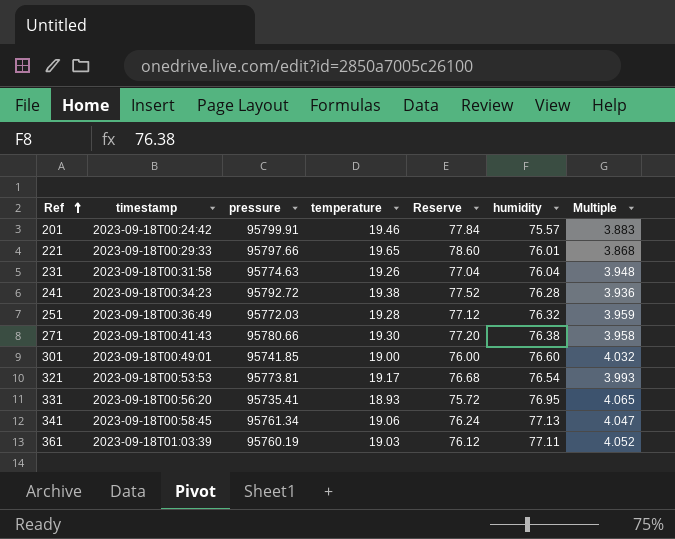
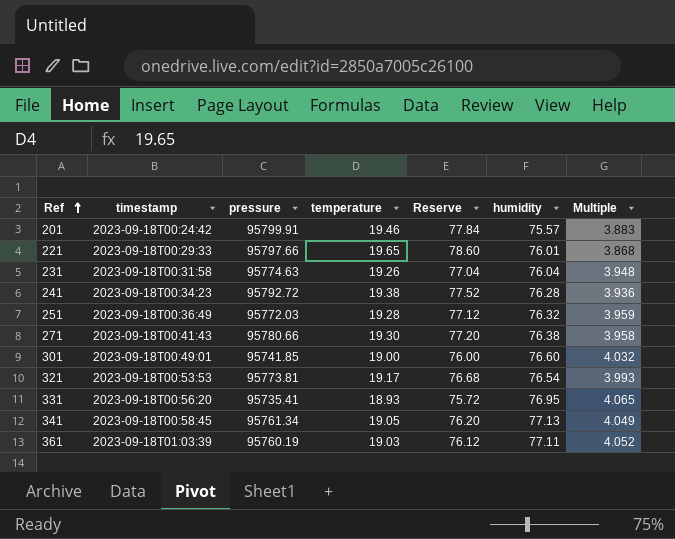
341 | temperature: 19.06 -> 19.05
341 | Reserve: 76.24 -> 76.20
341 | Multiple: 4.047 -> 4.049

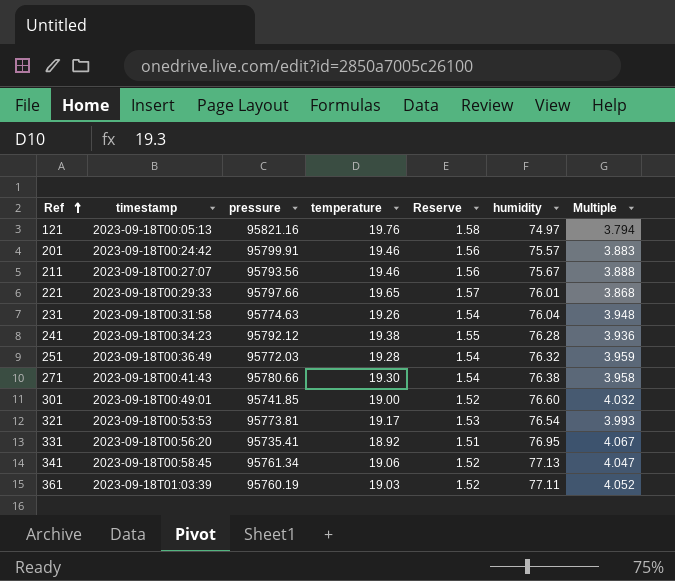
column Reserve | formula: [temperature] * 4 -> [temperature] * 0.08
row 121: none -> 2023-09-18T00:05:13 | 95821.16 | 19.76 | 1.58 | 74.97 | 3.794
row 211: none -> 2023-09-18T00:27:07 | 95793.56 | 19.46 | 1.56 | 75.67 | 3.888
241 | pressure: 95792.72 -> 95792.12
331 | temperature: 18.93 -> 18.92
331 | Multiple: 4.065 -> 4.067
341 | temperature: 19.05 -> 19.06
341 | Multiple: 4.049 -> 4.047

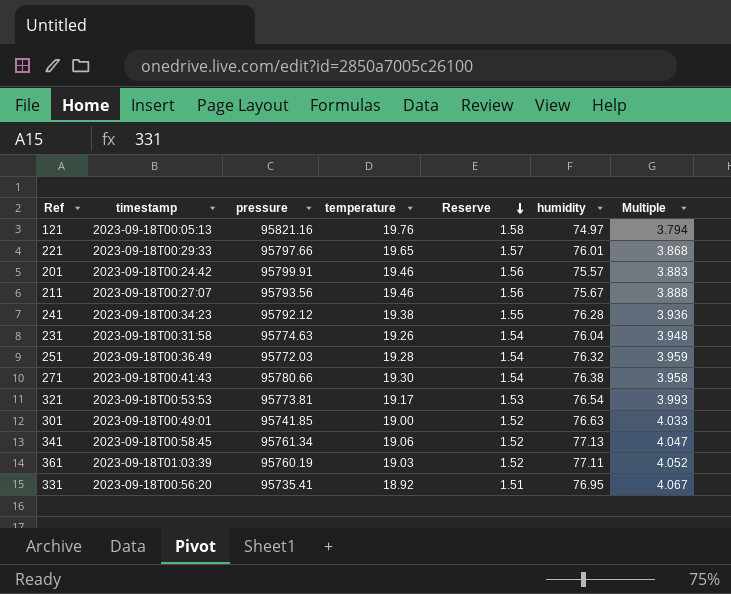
row order: Ref ascending -> Reserve descending
301 | humidity: 76.60 -> 76.63
301 | Multiple: 4.032 -> 4.033

